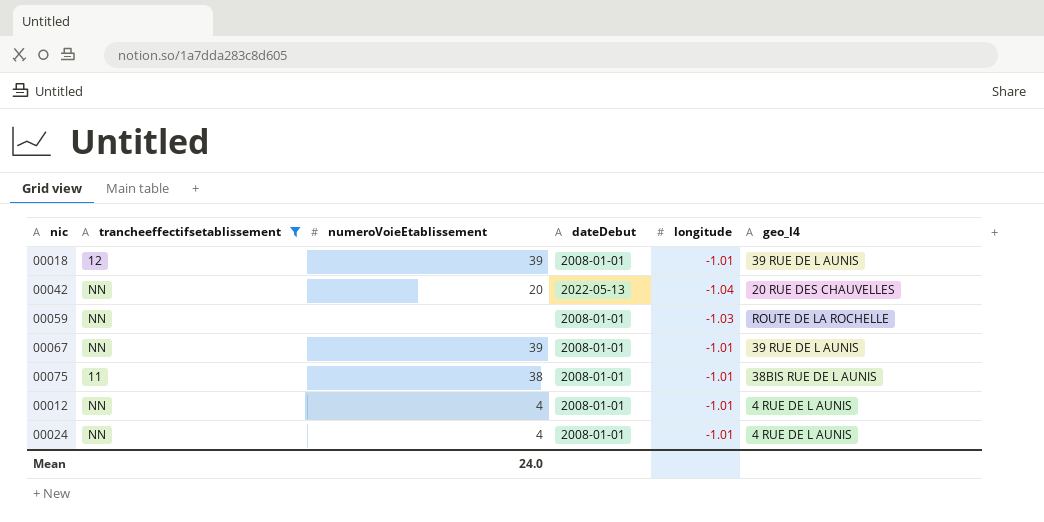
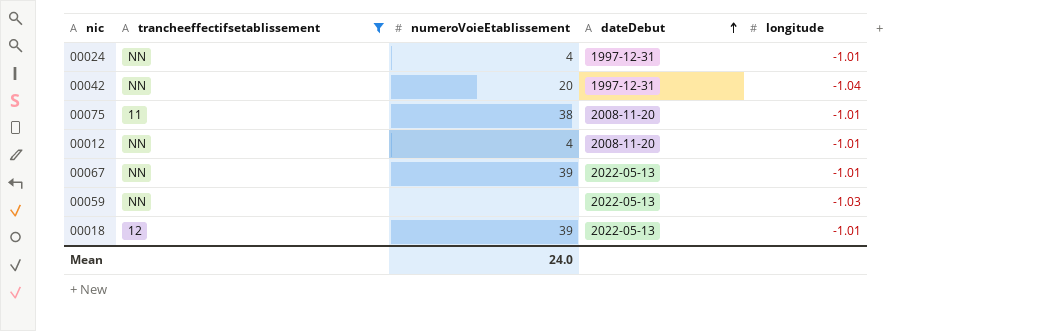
row order: none -> dateDebut ascending
column geo_l4 | position: 6 -> none
00024 | dateDebut: 2008-01-01 -> 1997-12-31
00042 | dateDebut: 2022-05-13 -> 1997-12-31
00075 | dateDebut: 2008-01-01 -> 2008-11-20
00012 | dateDebut: 2008-01-01 -> 2008-11-20
00067 | dateDebut: 2008-01-01 -> 2022-05-13
00059 | dateDebut: 2008-01-01 -> 2022-05-13
00018 | dateDebut: 2008-01-01 -> 2022-05-13

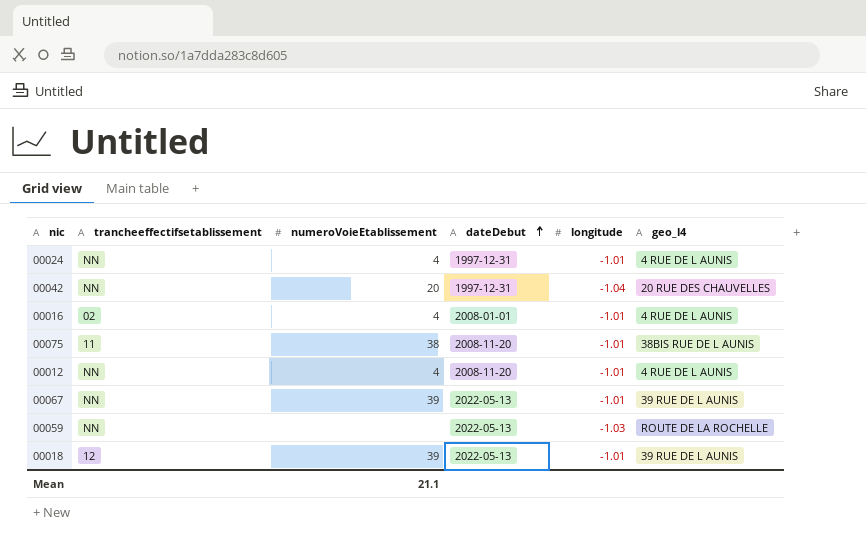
filter: trancheeffectifsetablissement != 02 -> none
column geo_l4 | position: none -> 6
Mean | numeroVoieEtablissement: 24.0 -> 21.1

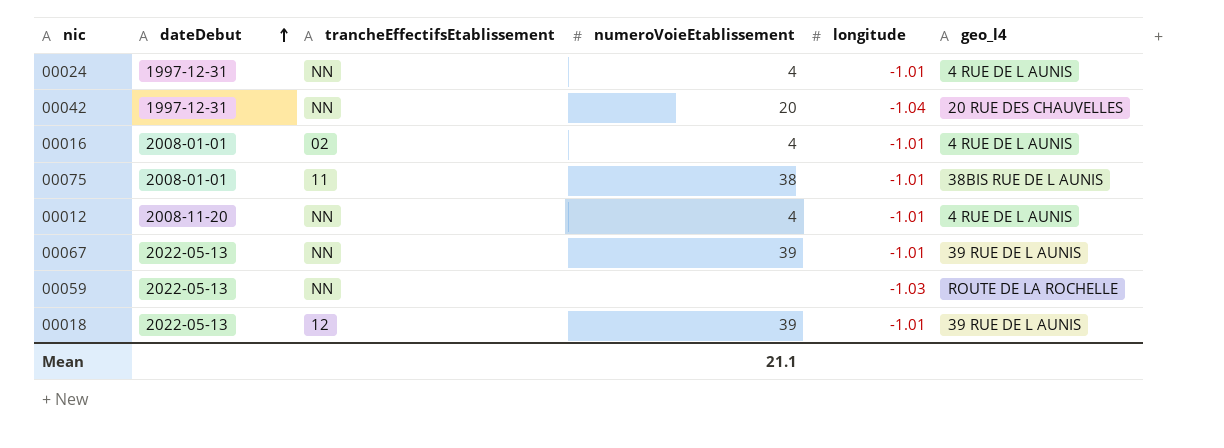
column dateDebut | position: 4 -> 2
column name: trancheeffectifsetablissement -> trancheEffectifsEtablissement
00075 | dateDebut: 2008-11-20 -> 2008-01-01

